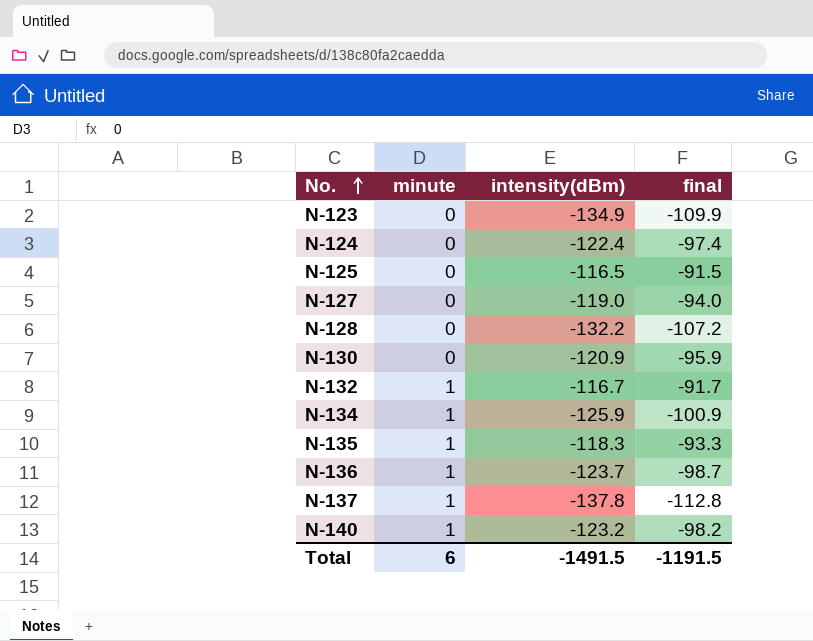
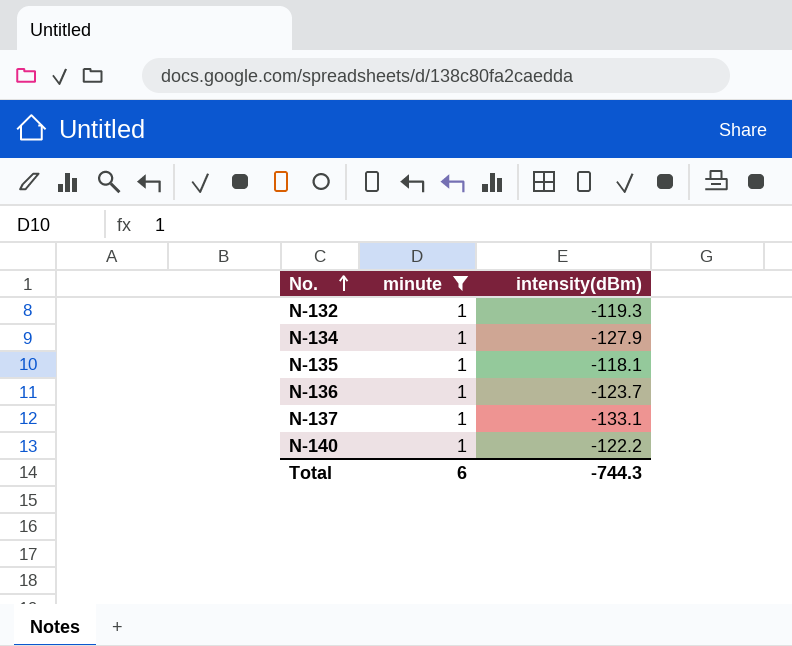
filter: none -> minute = 1
column final | formula: [intensity(dBm)] + 25 -> none
N-132 | intensity(dBm): -116.7 -> -119.3
N-134 | intensity(dBm): -125.9 -> -127.9
N-135 | intensity(dBm): -118.3 -> -118.1
N-137 | intensity(dBm): -137.8 -> -133.1
N-140 | intensity(dBm): -123.2 -> -122.2
Total | intensity(dBm): -1491.5 -> -744.3

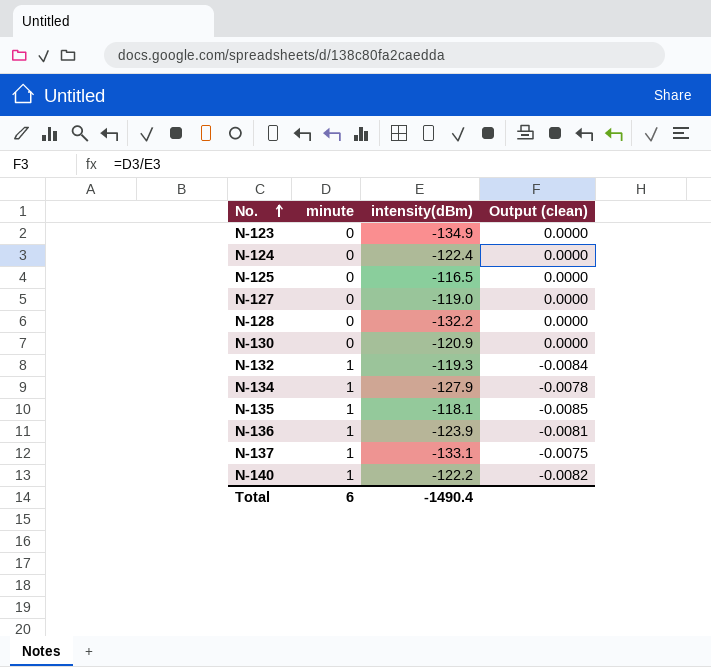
filter: minute = 1 -> none
column Output (clean) | formula: none -> [minute] / [intensity(dBm)]
N-136 | intensity(dBm): -123.7 -> -123.9
Total | intensity(dBm): -744.3 -> -1490.4

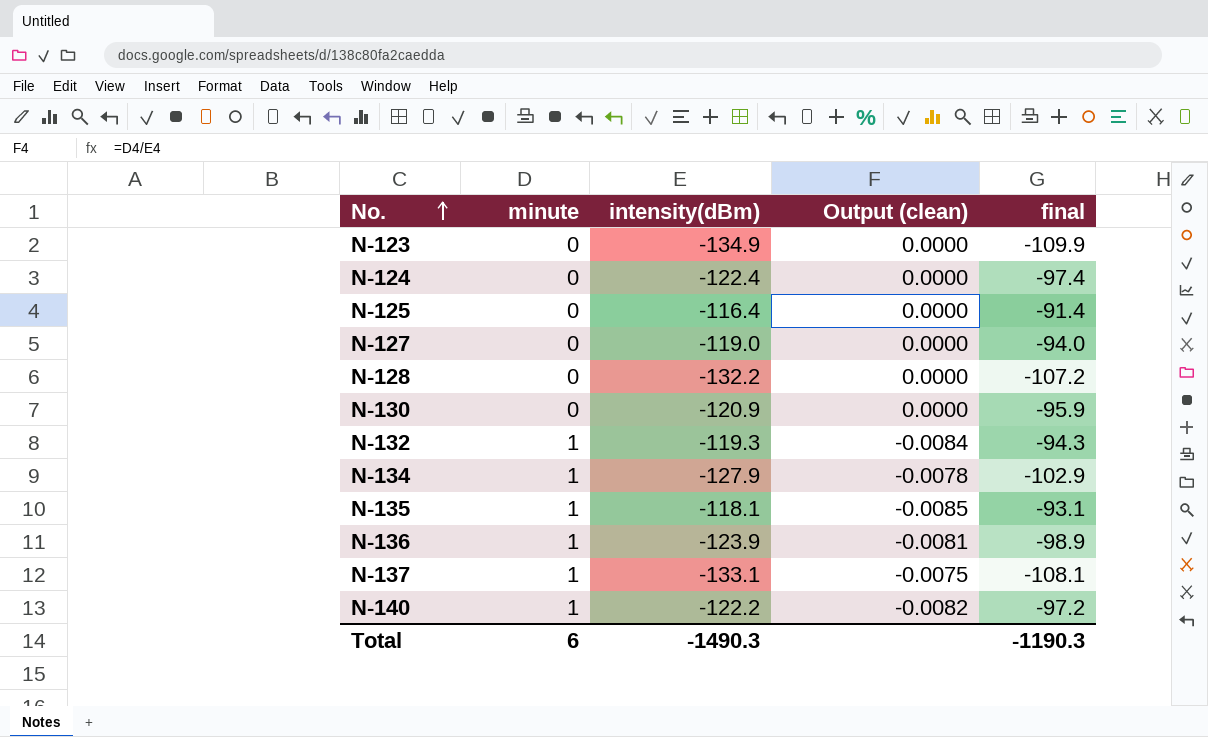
column final | formula: none -> [intensity(dBm)] + 25
N-125 | intensity(dBm): -116.5 -> -116.4
Total | intensity(dBm): -1490.4 -> -1490.3

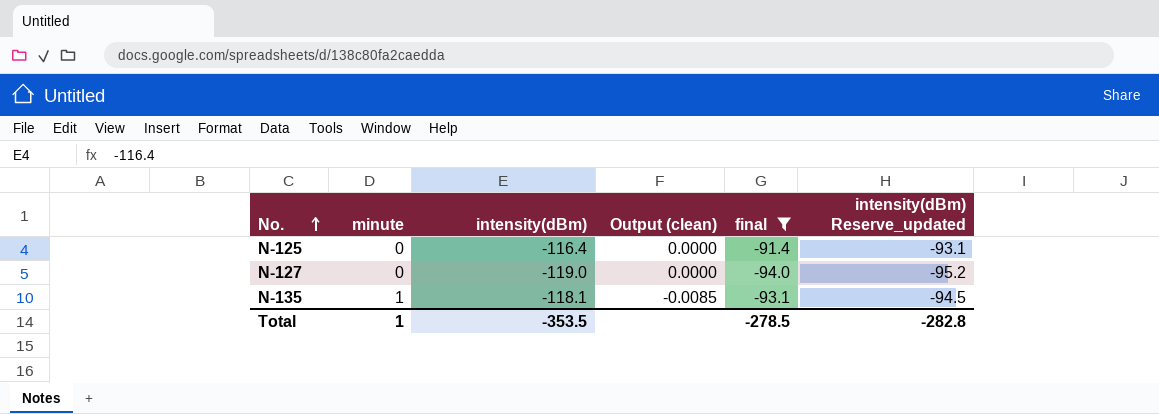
filter: none -> final >= -94.0
column intensity(dBm) Reserve_updated | formula: none -> [intensity(dBm)] * 0.8
Total | minute: 6 -> 1
Total | intensity(dBm): -1490.3 -> -353.5
Total | final: -1190.3 -> -278.5

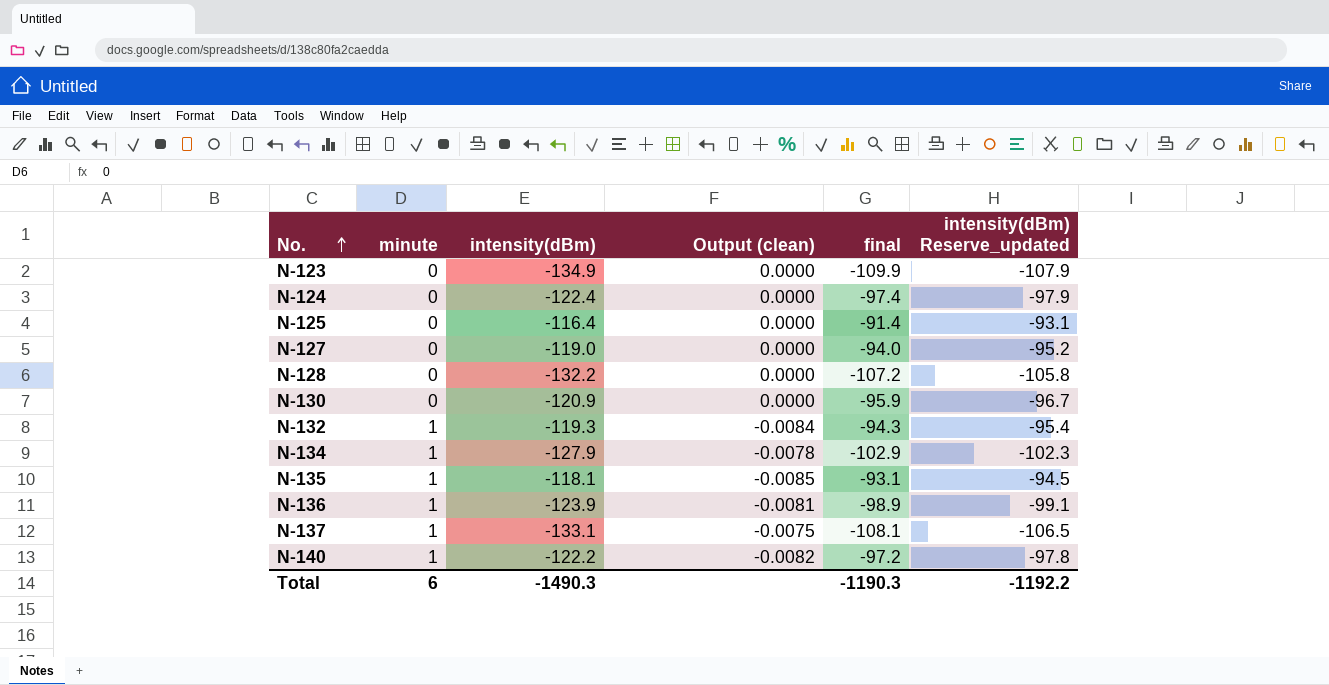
filter: final >= -94.0 -> none
Total | minute: 1 -> 6
Total | intensity(dBm): -353.5 -> -1490.3
Total | final: -278.5 -> -1190.3
Total | intensity(dBm) Reserve_updated: -282.8 -> -1192.2

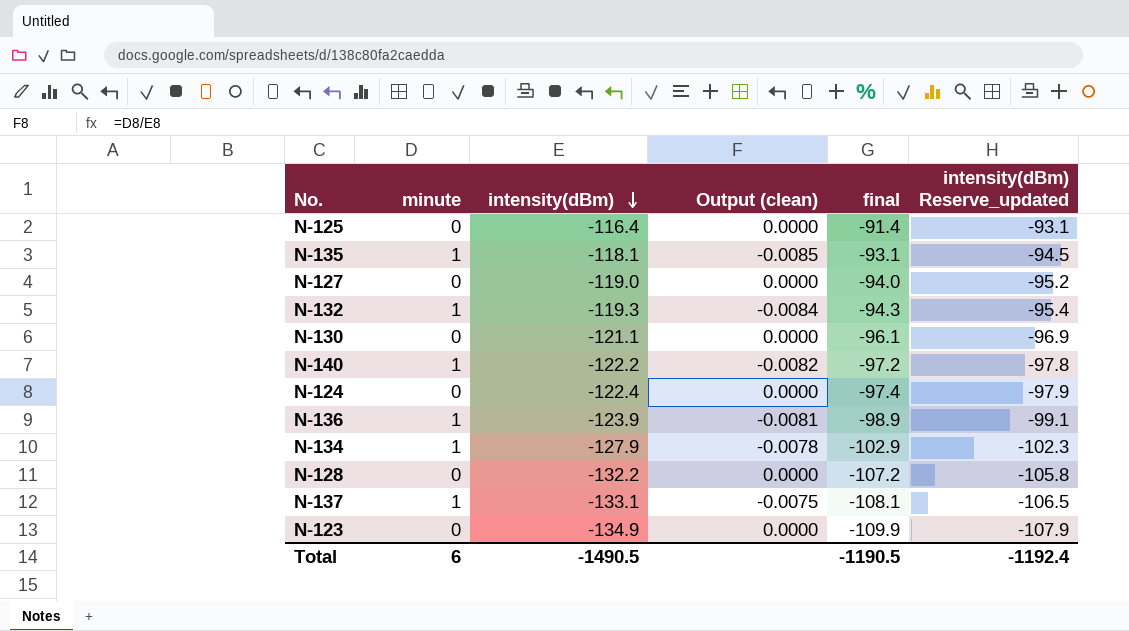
row order: No. ascending -> intensity(dBm) descending
N-130 | intensity(dBm): -120.9 -> -121.1
N-130 | final: -95.9 -> -96.1
N-130 | intensity(dBm) Reserve_updated: -96.7 -> -96.9
Total | intensity(dBm): -1490.3 -> -1490.5
Total | final: -1190.3 -> -1190.5
Total | intensity(dBm) Reserve_updated: -1192.2 -> -1192.4

